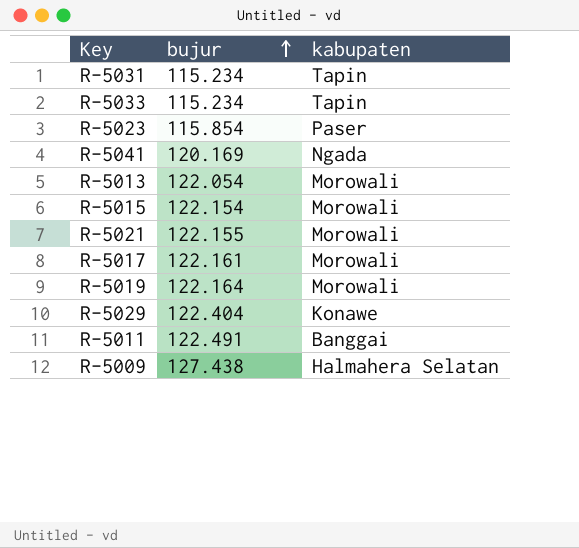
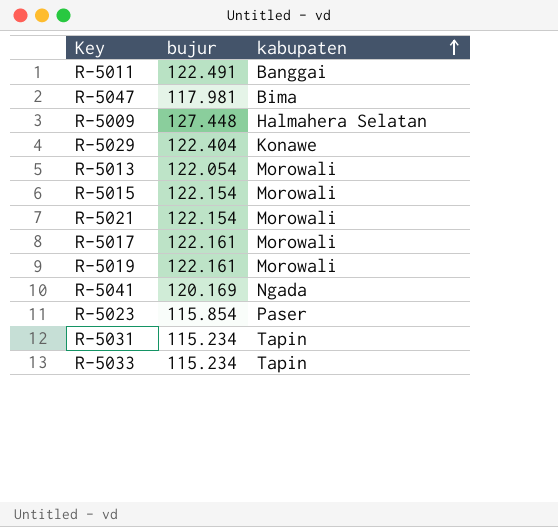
row order: bujur ascending -> kabupaten ascending
row R-5047: none -> 117.981 | Bima
R-5009 | bujur: 127.438 -> 127.448
R-5021 | bujur: 122.155 -> 122.154
R-5019 | bujur: 122.164 -> 122.161

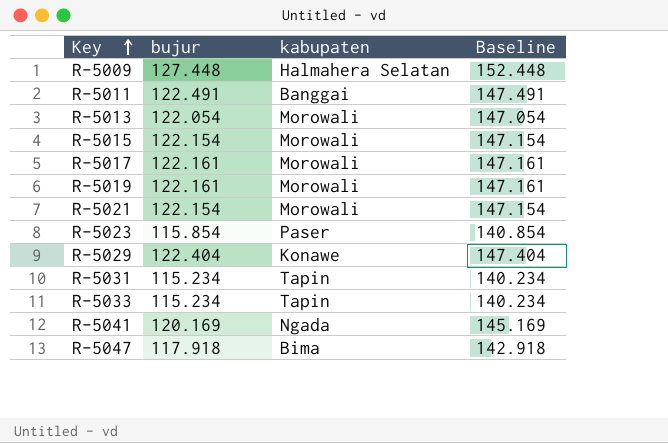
row order: kabupaten ascending -> Key ascending
column Baseline | formula: none -> [bujur] + 25
R-5047 | bujur: 117.981 -> 117.918

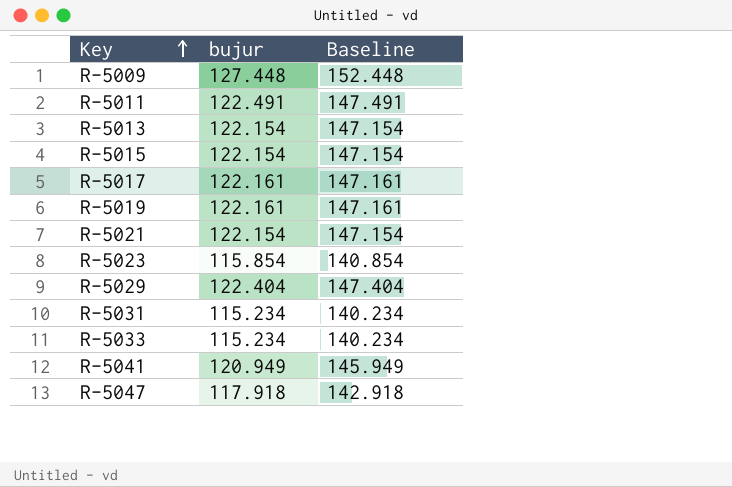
column kabupaten | position: 3 -> none
R-5013 | bujur: 122.054 -> 122.154
R-5013 | Baseline: 147.054 -> 147.154
R-5041 | bujur: 120.169 -> 120.949
R-5041 | Baseline: 145.169 -> 145.949

